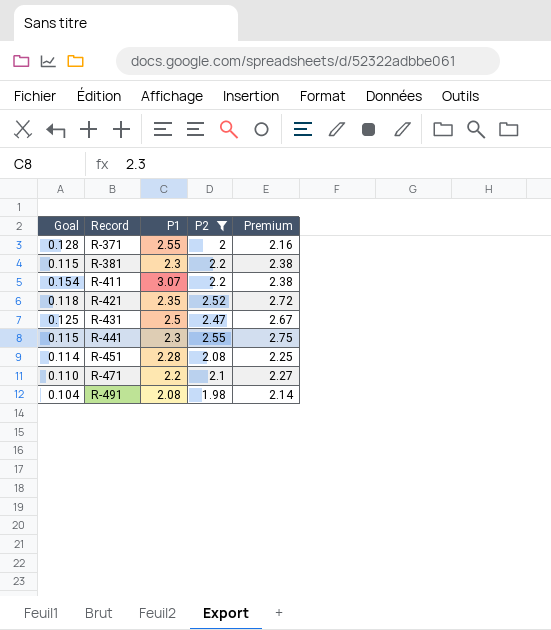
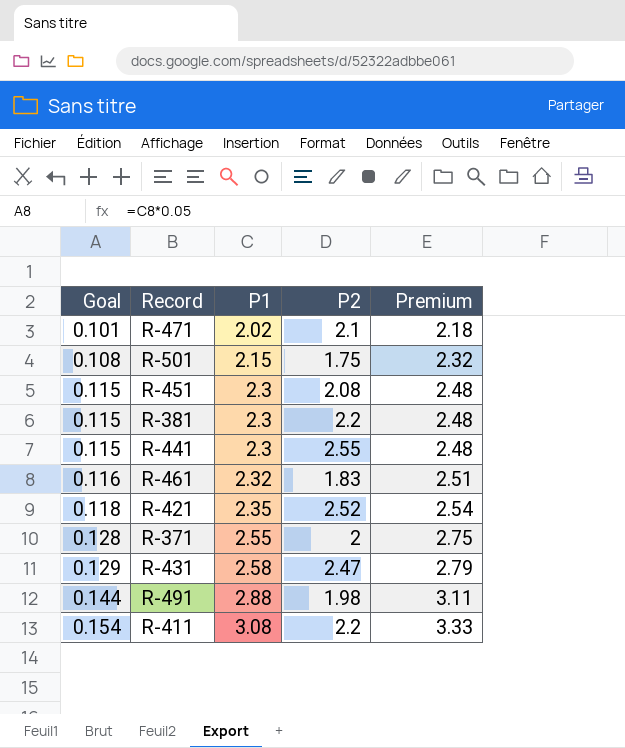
filter: P2 >= 1.98 -> none
row order: Record ascending -> Goal ascending
column Premium | formula: [P2] * 1.08 -> [P1] * 1.08
R-471 | Goal: 0.110 -> 0.101
R-471 | P1: 2.2 -> 2.02
R-451 | Goal: 0.114 -> 0.115
R-451 | P1: 2.28 -> 2.3
R-431 | Goal: 0.125 -> 0.129
R-431 | P1: 2.5 -> 2.58
R-491 | Goal: 0.104 -> 0.144
R-491 | P1: 2.08 -> 2.88
R-411 | P1: 3.07 -> 3.08

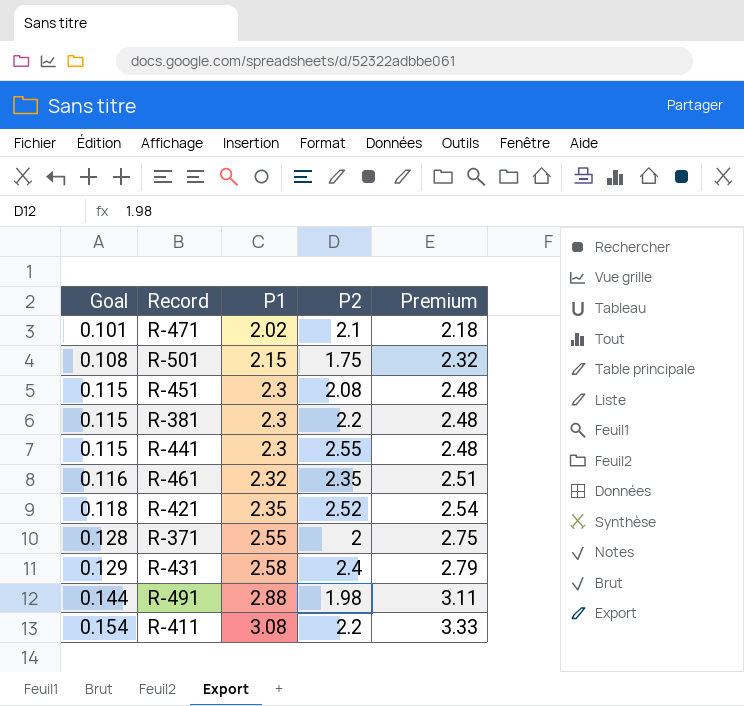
R-461 | P2: 1.83 -> 2.35
R-431 | P2: 2.47 -> 2.4

